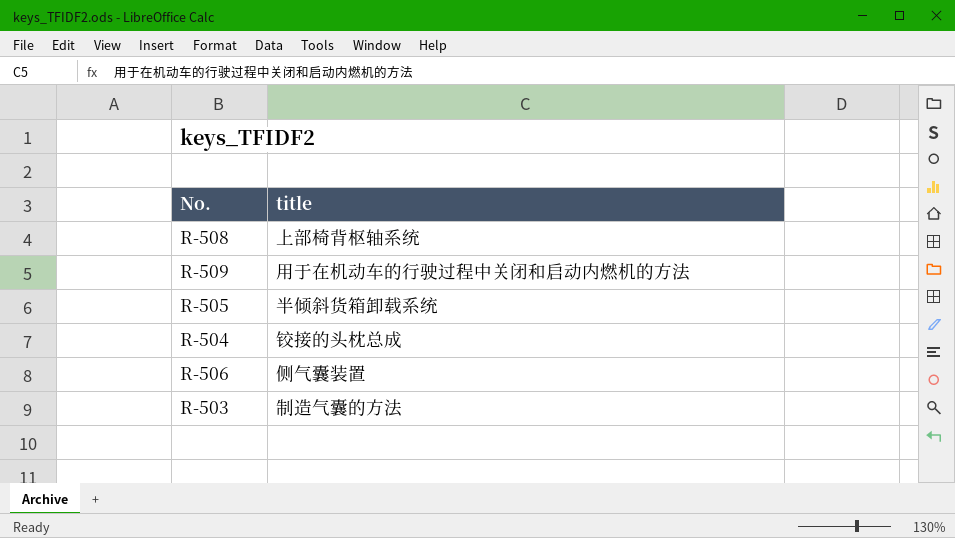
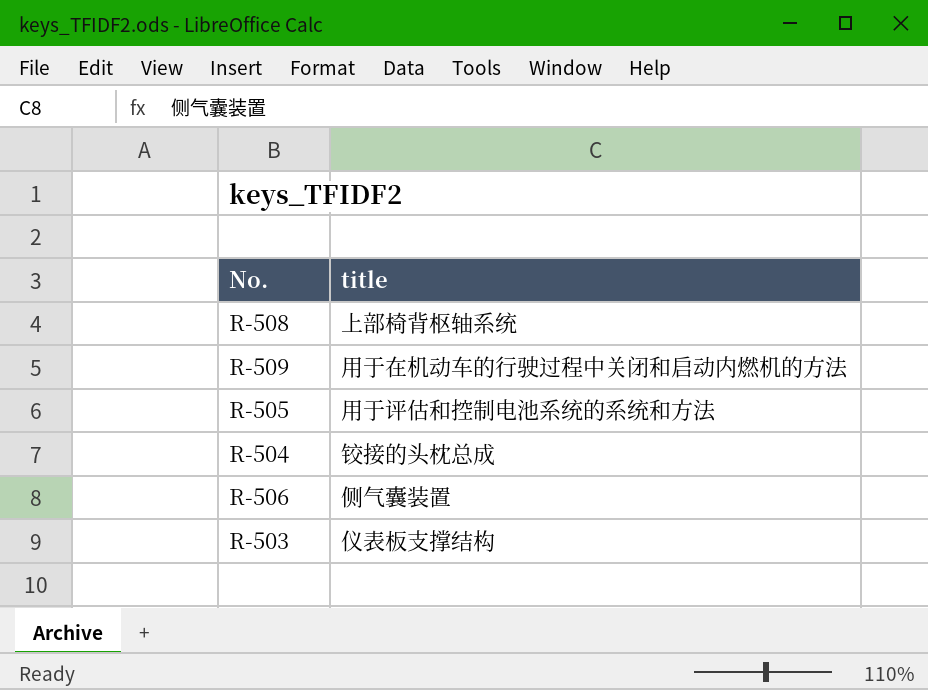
R-505 | title: 半倾斜货箱卸载系统 -> 用于评估和控制电池系统的系统和方法
R-503 | title: 制造气囊的方法 -> 仪表板支撑结构

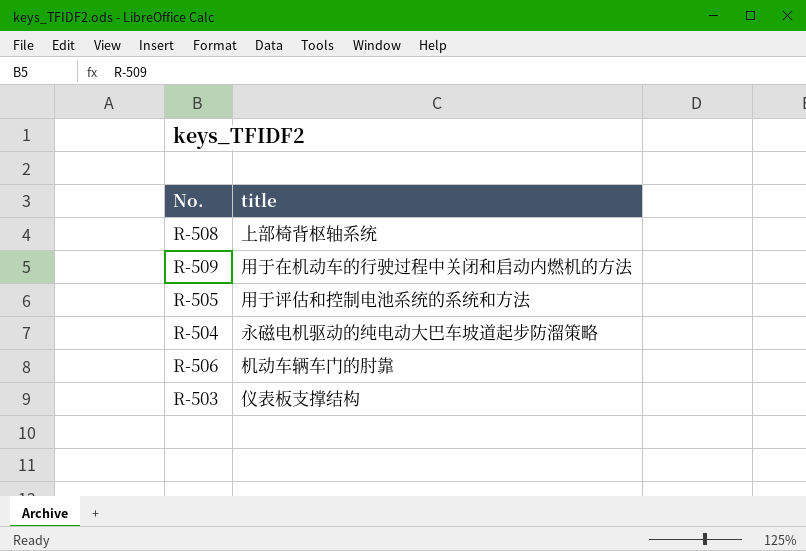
R-504 | title: 铰接的头枕总成 -> 永磁电机驱动的纯电动大巴车坡道起步防溜策略
R-506 | title: 侧气囊装置 -> 机动车辆车门的肘靠

